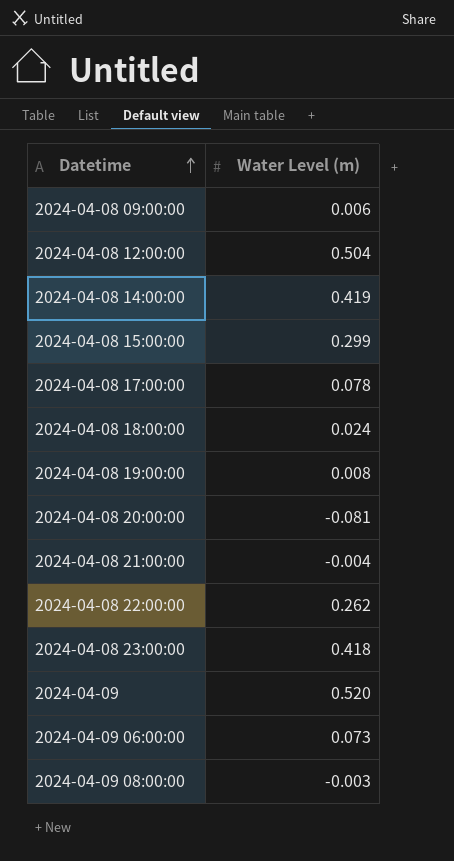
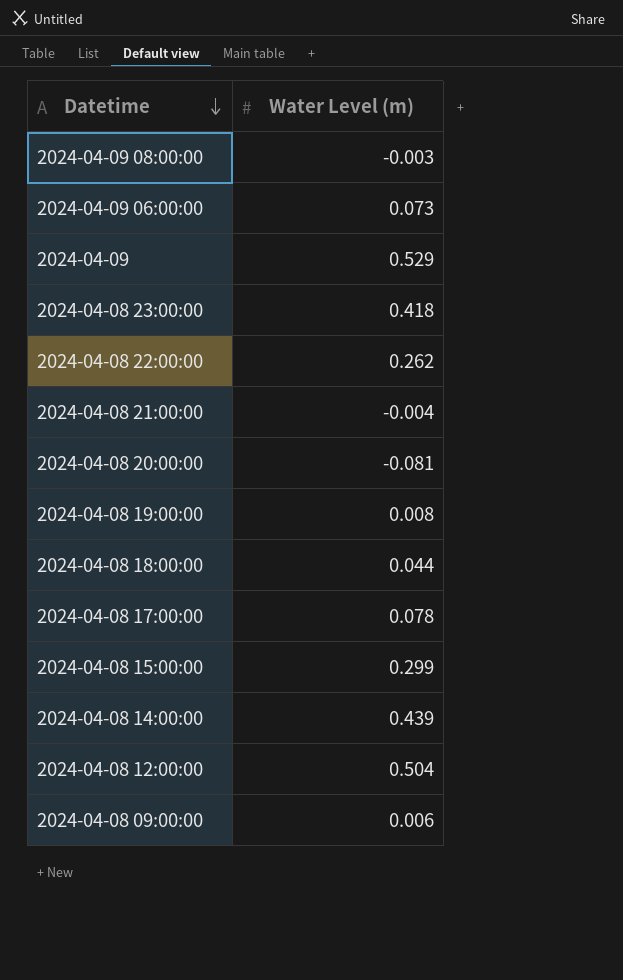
row order: Datetime ascending -> Datetime descending
2024-04-09 | Water Level (m): 0.520 -> 0.529
2024-04-08 18:00:00 | Water Level (m): 0.024 -> 0.044
2024-04-08 14:00:00 | Water Level (m): 0.419 -> 0.439

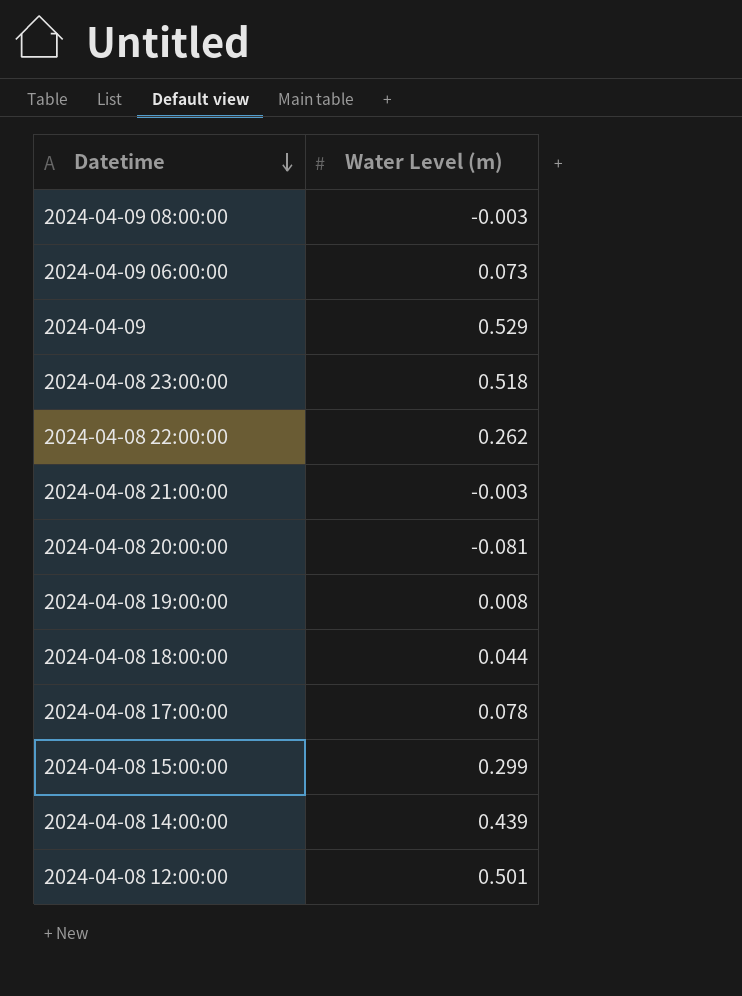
row 2024-04-08 09:00:00: 0.006 -> none
2024-04-08 23:00:00 | Water Level (m): 0.418 -> 0.518
2024-04-08 21:00:00 | Water Level (m): -0.004 -> -0.003
2024-04-08 12:00:00 | Water Level (m): 0.504 -> 0.501

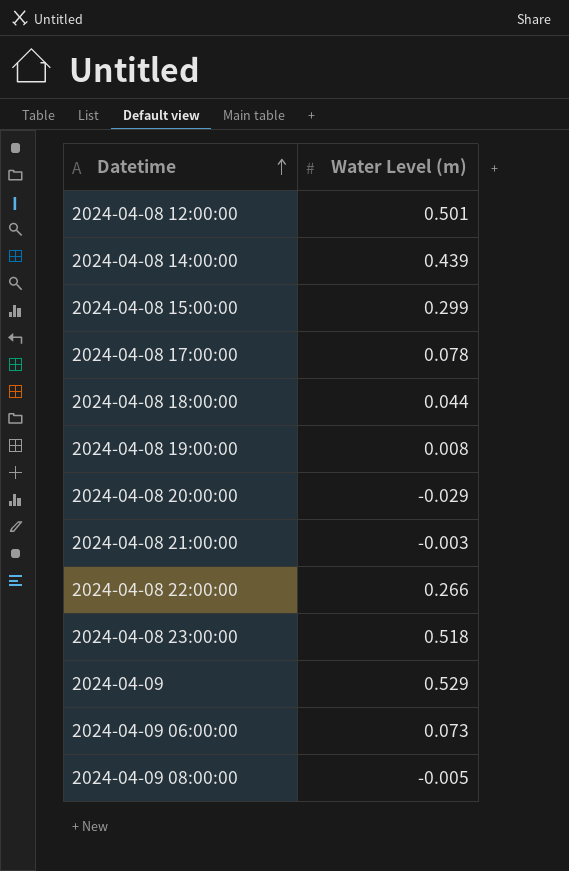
row order: Datetime descending -> Datetime ascending
2024-04-08 20:00:00 | Water Level (m): -0.081 -> -0.029
2024-04-08 22:00:00 | Water Level (m): 0.262 -> 0.266
2024-04-09 08:00:00 | Water Level (m): -0.003 -> -0.005

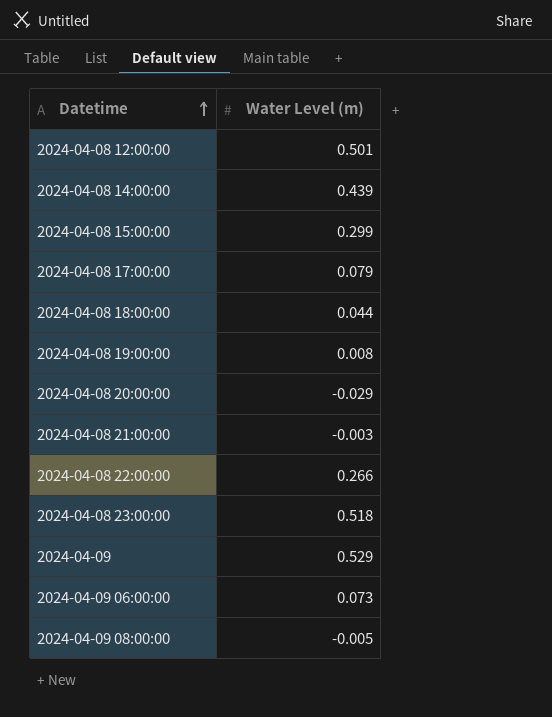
2024-04-08 17:00:00 | Water Level (m): 0.078 -> 0.079

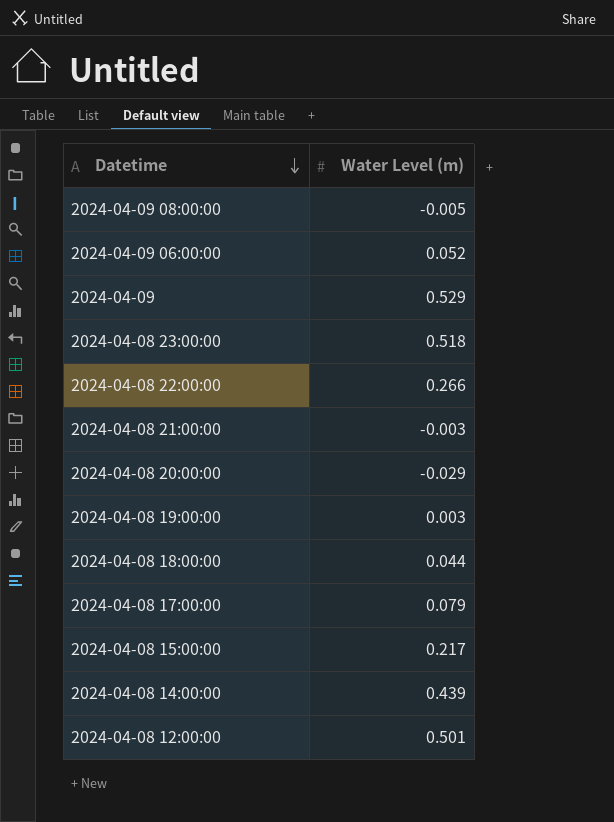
row order: Datetime ascending -> Datetime descending
2024-04-09 06:00:00 | Water Level (m): 0.073 -> 0.052
2024-04-08 19:00:00 | Water Level (m): 0.008 -> 0.003
2024-04-08 15:00:00 | Water Level (m): 0.299 -> 0.217

